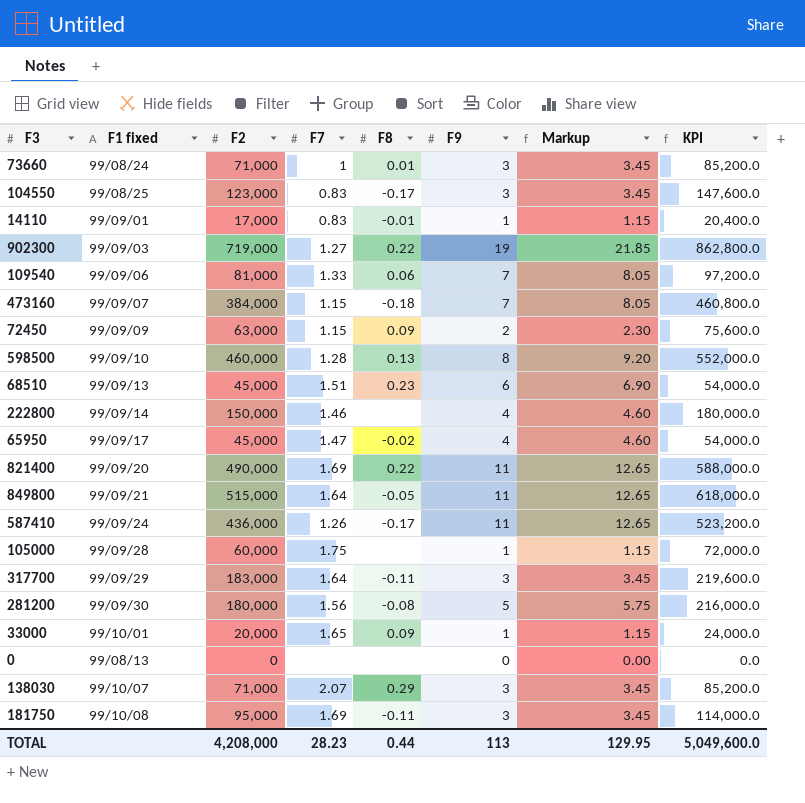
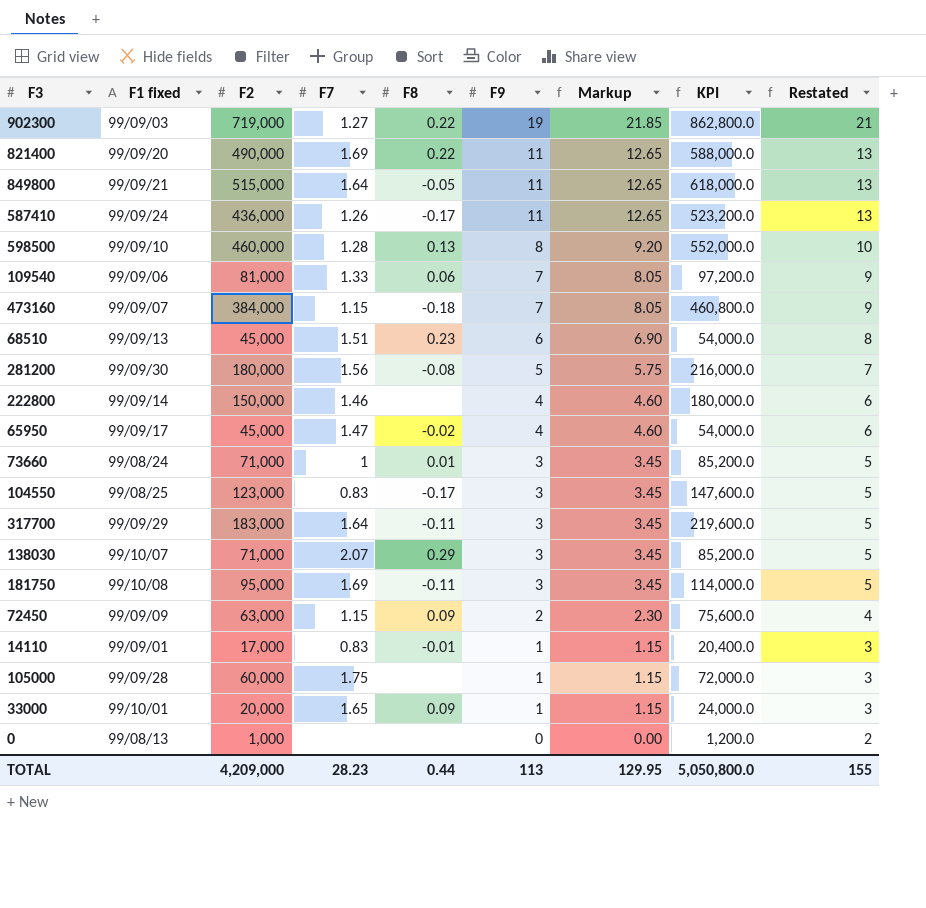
row order: none -> F9 descending
column Restated | formula: none -> [F9] + 2
0 | F2: 0 -> 1,000
0 | KPI: 0.0 -> 1,200.0
TOTAL | F2: 4,208,000 -> 4,209,000
TOTAL | KPI: 5,049,600.0 -> 5,050,800.0

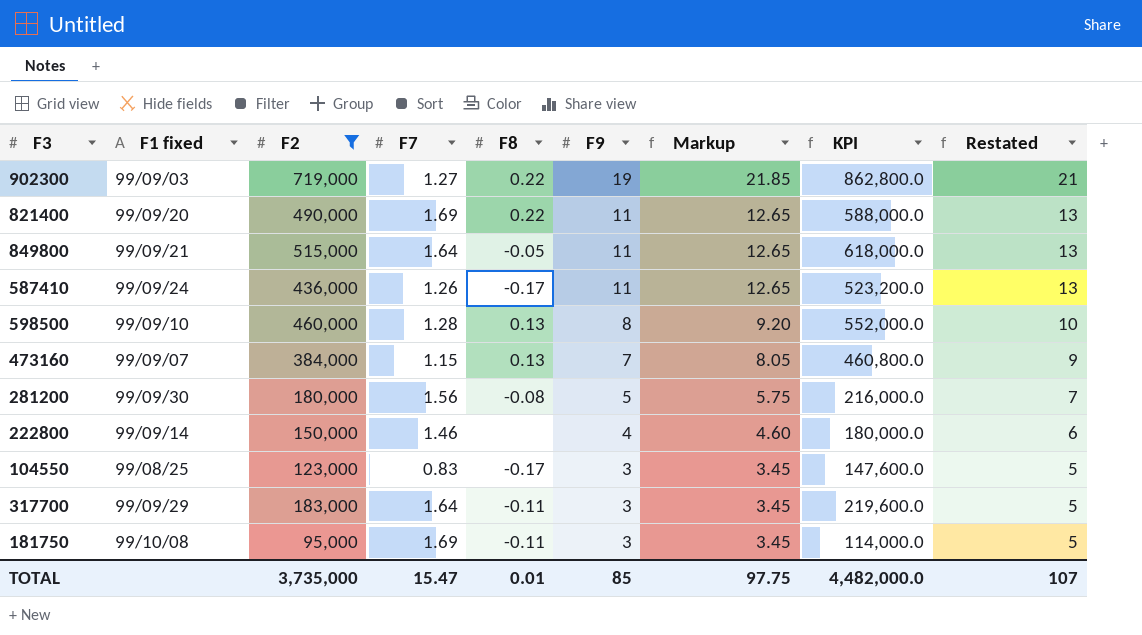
filter: none -> F2 >= 95,000
473160 | F8: -0.18 -> 0.13
TOTAL | F2: 4,209,000 -> 3,735,000
TOTAL | F7: 28.23 -> 15.47
TOTAL | F8: 0.44 -> 0.01
TOTAL | F9: 113 -> 85
TOTAL | Markup: 129.95 -> 97.75
TOTAL | KPI: 5,050,800.0 -> 4,482,000.0
TOTAL | Restated: 155 -> 107

